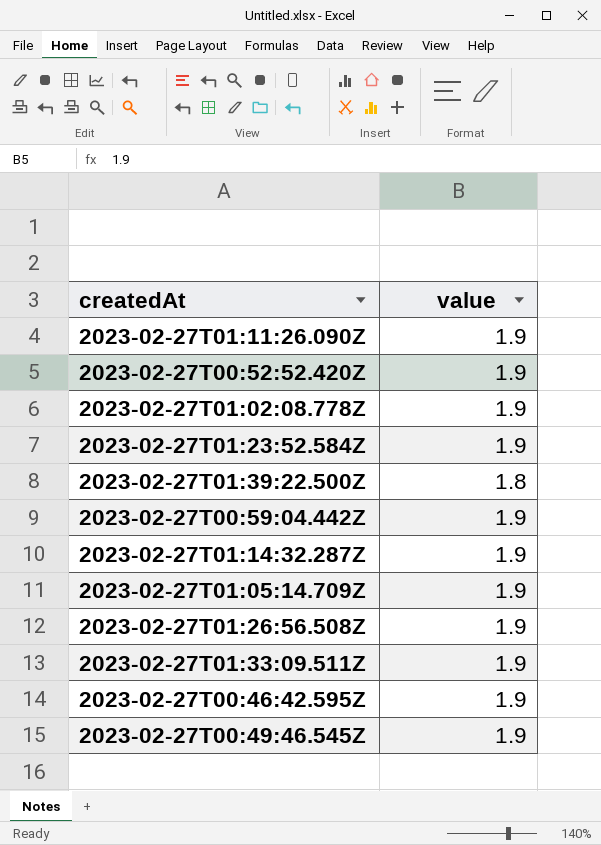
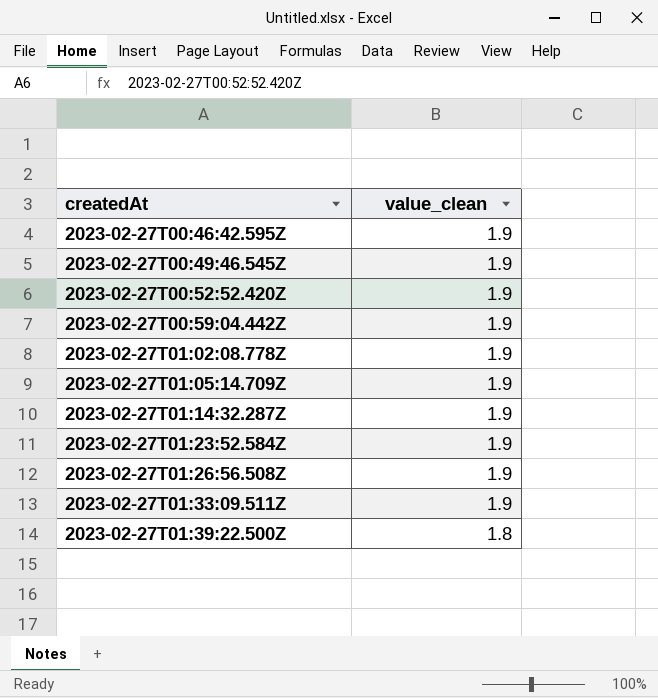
row order: none -> createdAt ascending
column name: value -> value_clean
row 2023-02-27T01:11:26.090Z: 1.9 -> none

